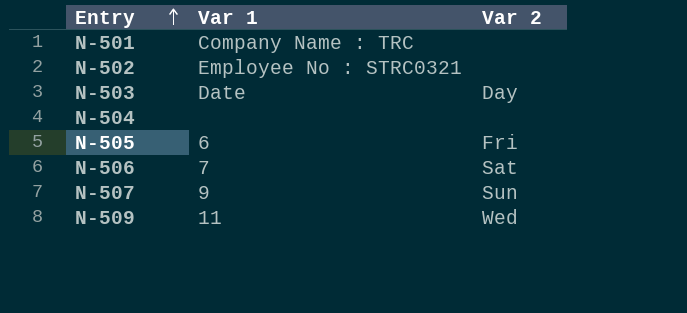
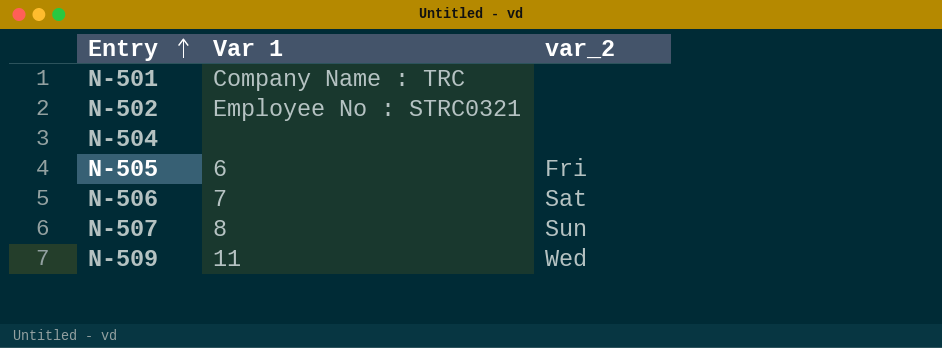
column name: Var 2 -> var_2
row N-503: Date | Day -> none
N-507 | Var 1: 9 -> 8

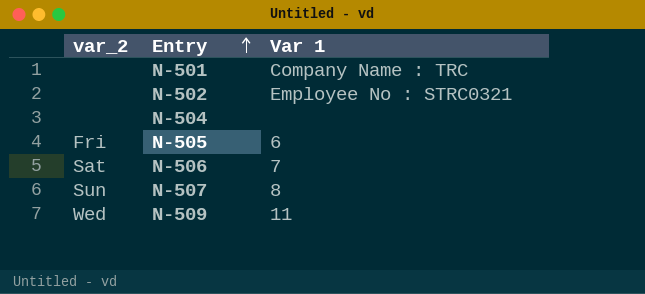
column var_2 | position: 3 -> 1

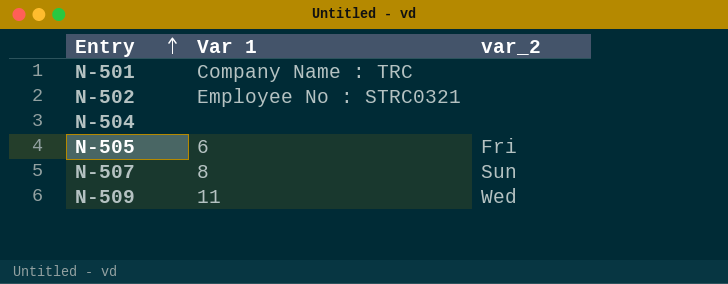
column var_2 | position: 1 -> 3
row N-506: Sat | 7 -> none

